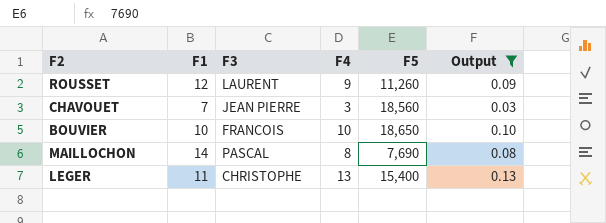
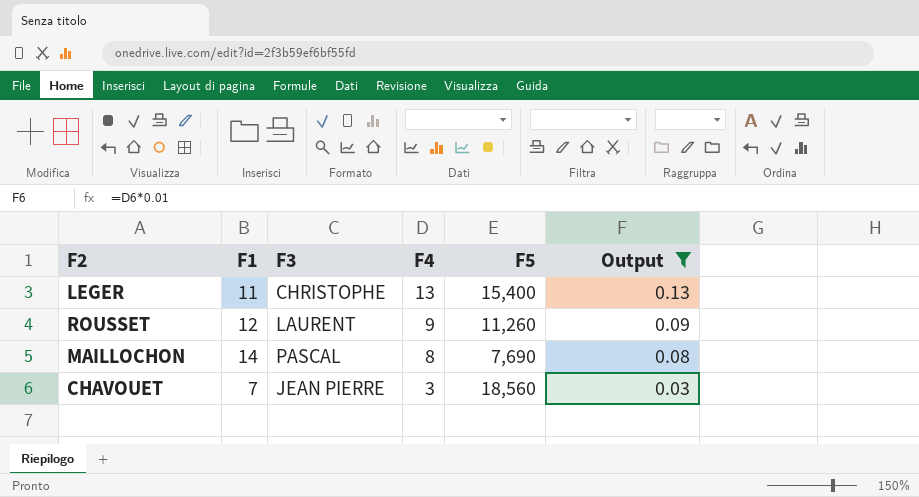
row order: none -> F4 descending
row BOUVIER: 10 | FRANCOIS | 10 | 18,650 | 0.10 -> none

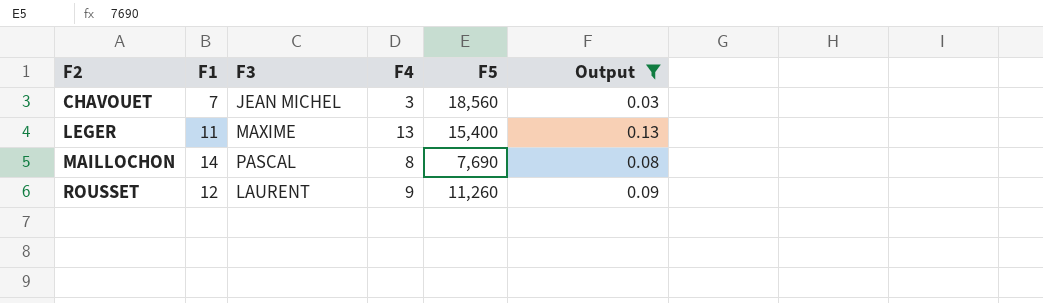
row order: F4 descending -> F2 ascending
CHAVOUET | F3: JEAN PIERRE -> JEAN MICHEL
LEGER | F3: CHRISTOPHE -> MAXIME

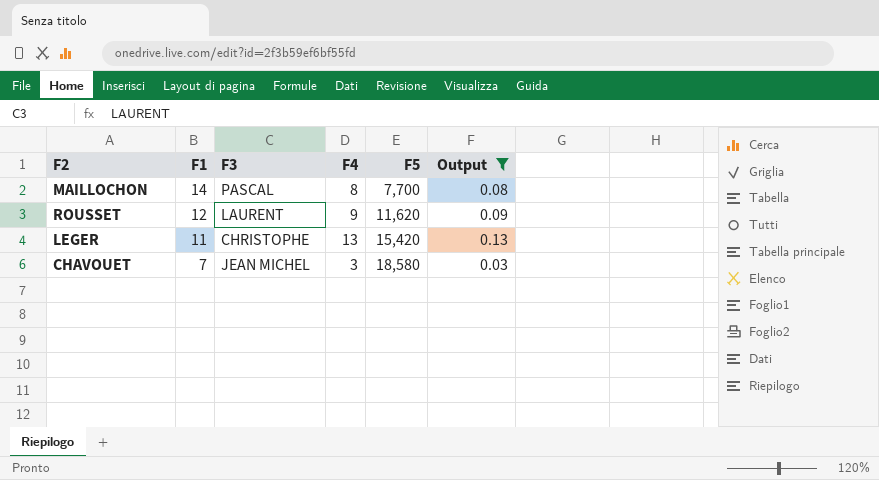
row order: F2 ascending -> F1 descending
MAILLOCHON | F5: 7,690 -> 7,700
ROUSSET | F5: 11,260 -> 11,620
LEGER | F3: MAXIME -> CHRISTOPHE
LEGER | F5: 15,400 -> 15,420
CHAVOUET | F5: 18,560 -> 18,580

